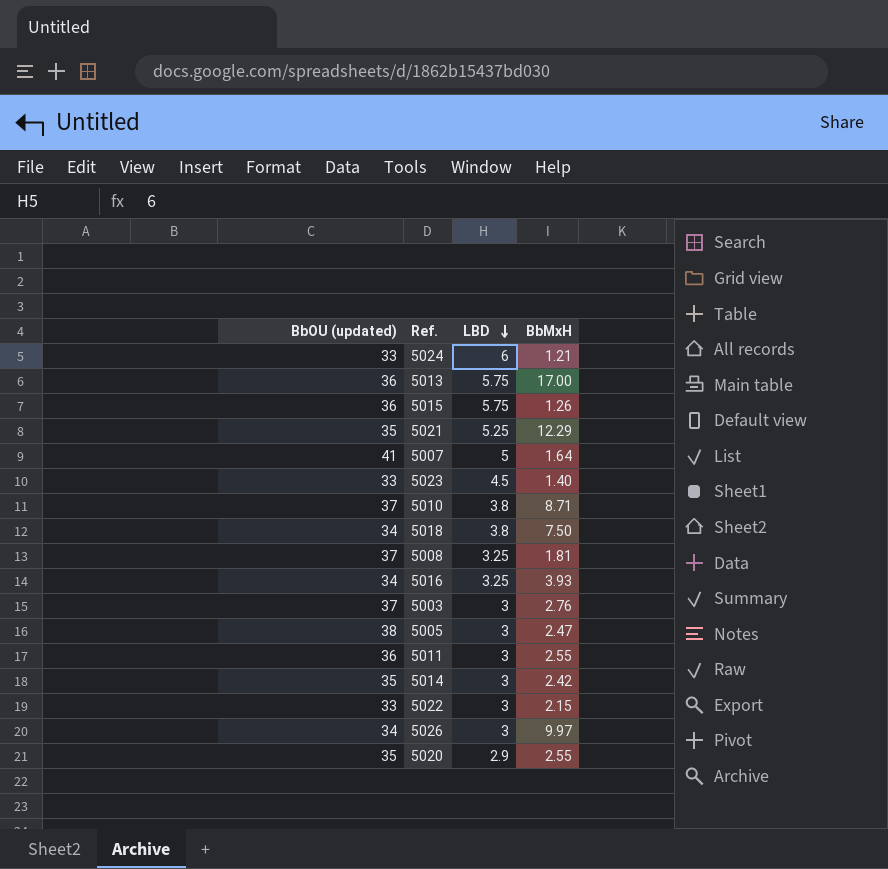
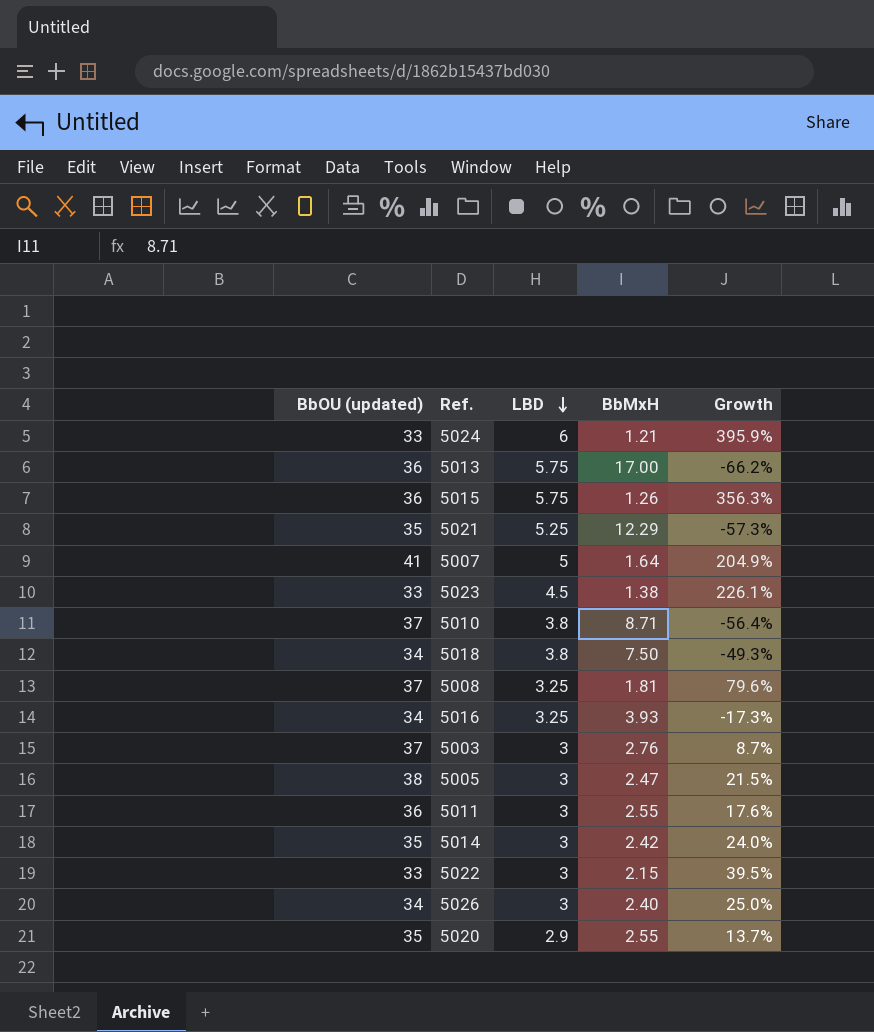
column Growth | formula: none -> ([LBD] - [BbMxH]) / [BbMxH]
5023 | BbMxH: 1.40 -> 1.38
5026 | BbMxH: 9.97 -> 2.40

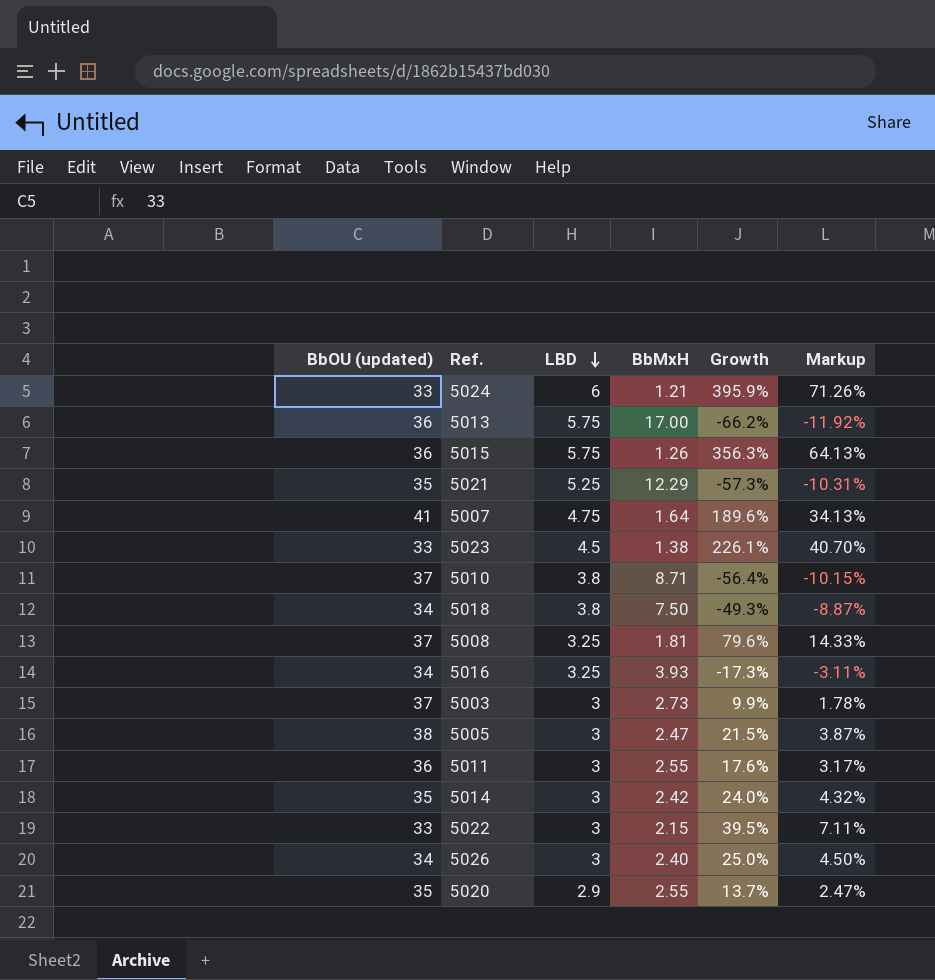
column Markup | formula: none -> [Growth] * 0.18
5007 | LBD: 5 -> 4.75
5007 | Growth: 204.9% -> 189.6%
5003 | BbMxH: 2.76 -> 2.73
5003 | Growth: 8.7% -> 9.9%

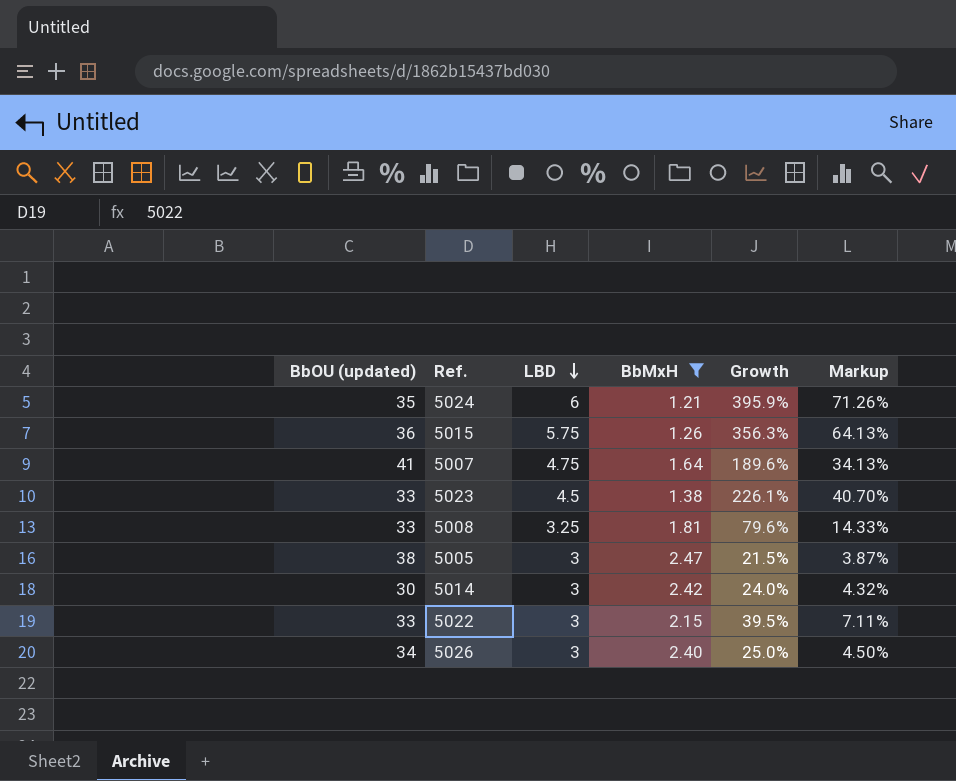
filter: none -> BbMxH <= 2.47
5024 | BbOU (updated): 33 -> 35
5008 | BbOU (updated): 37 -> 33
5014 | BbOU (updated): 35 -> 30

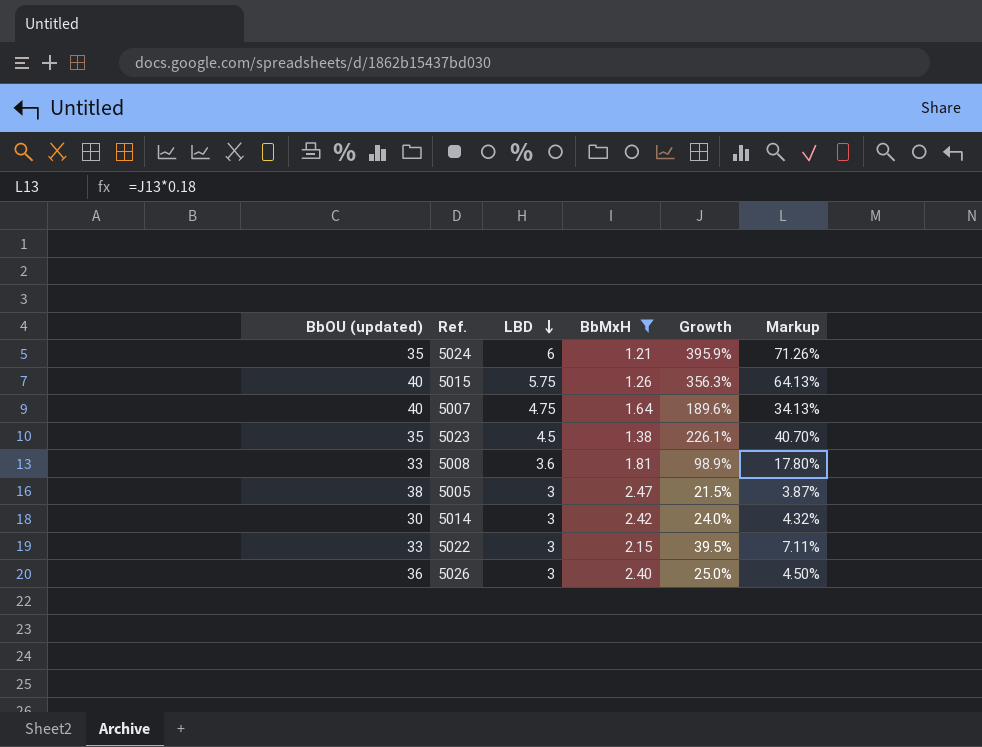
5015 | BbOU (updated): 36 -> 40
5007 | BbOU (updated): 41 -> 40
5023 | BbOU (updated): 33 -> 35
5008 | LBD: 3.25 -> 3.6
5008 | Growth: 79.6% -> 98.9%
5008 | Markup: 14.33% -> 17.80%
5026 | BbOU (updated): 34 -> 36

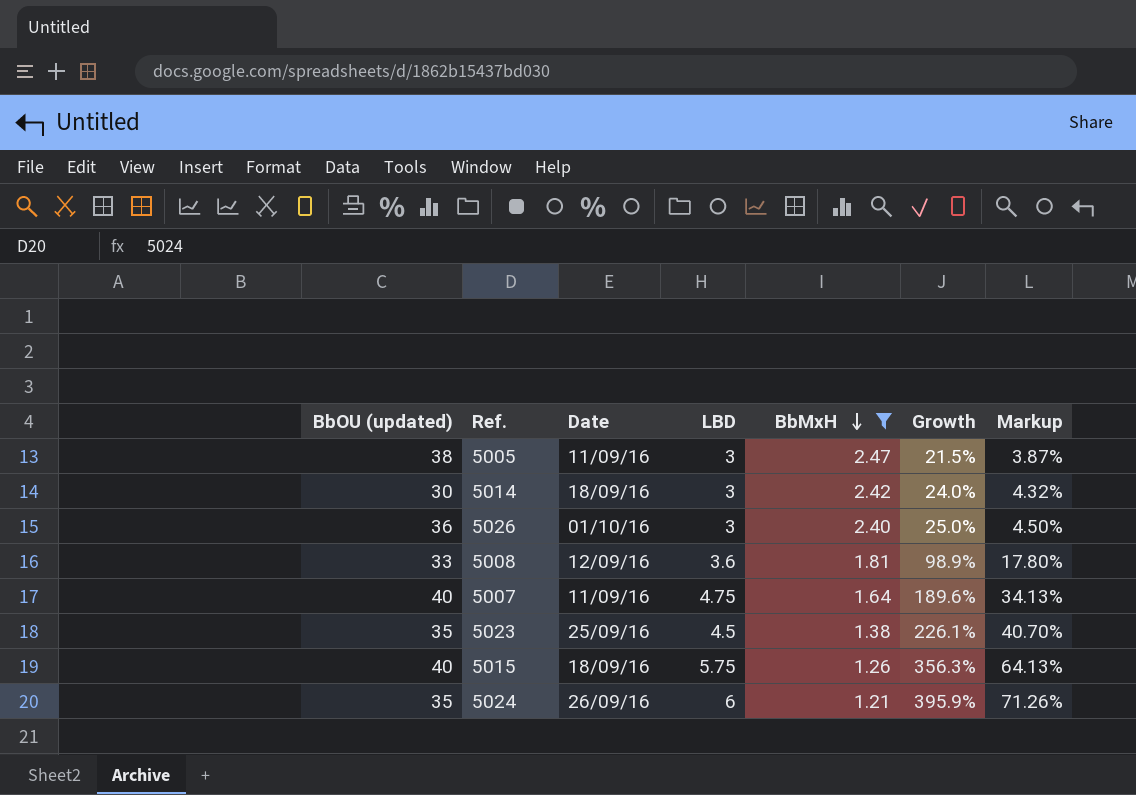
row order: LBD descending -> BbMxH descending
column Date | position: none -> 3
row 5022: 33 | 3 | 2.15 | 39.5% | 7.11% -> none

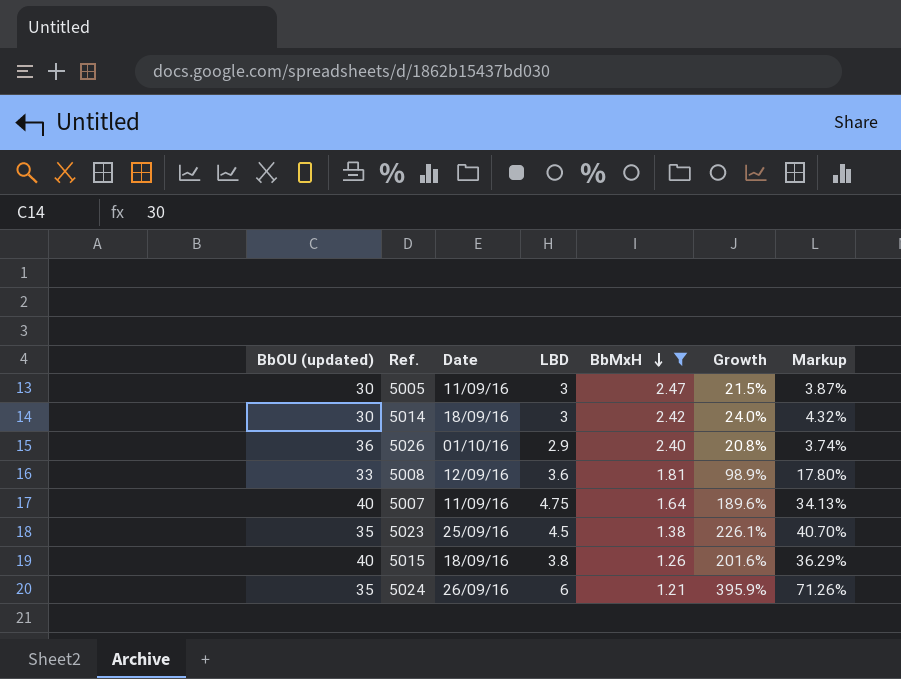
5005 | BbOU (updated): 38 -> 30
5026 | LBD: 3 -> 2.9
5026 | Growth: 25.0% -> 20.8%
5026 | Markup: 4.50% -> 3.74%
5015 | LBD: 5.75 -> 3.8
5015 | Growth: 356.3% -> 201.6%
5015 | Markup: 64.13% -> 36.29%

